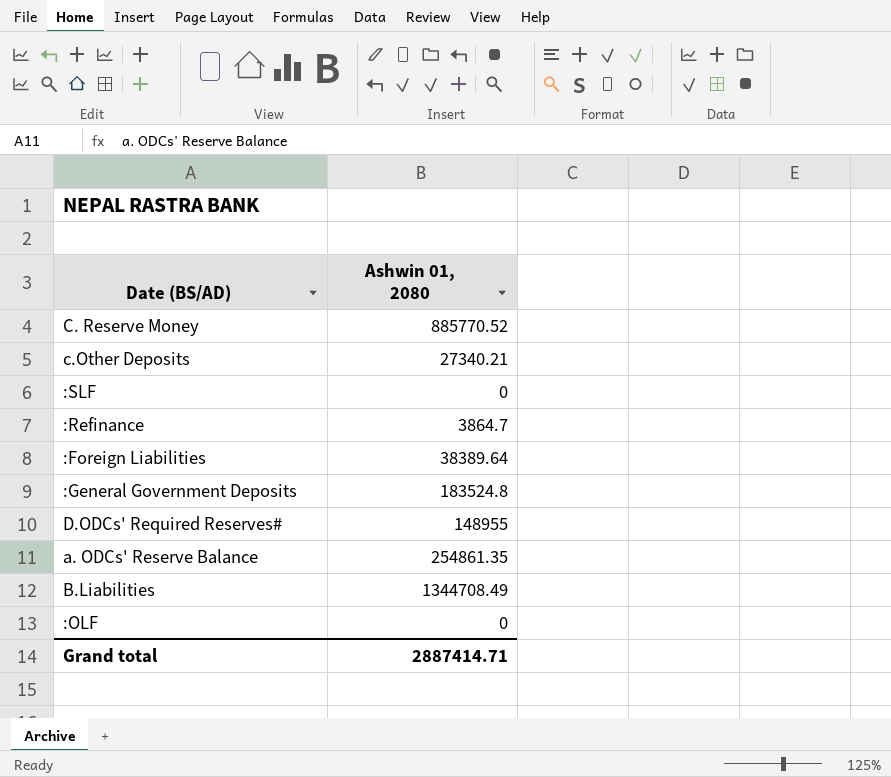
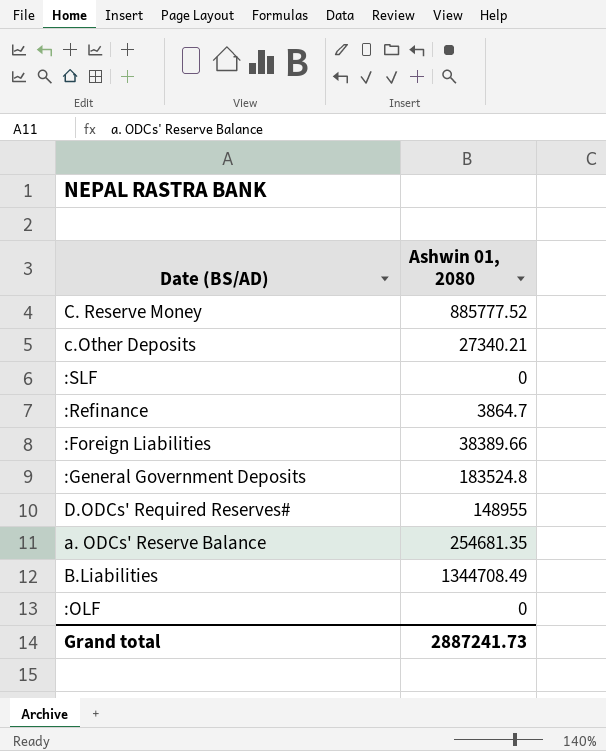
C. Reserve Money | Ashwin 01, 2080: 885770.52 -> 885777.52
:Foreign Liabilities | Ashwin 01, 2080: 38389.64 -> 38389.66
a. ODCs' Reserve Balance | Ashwin 01, 2080: 254861.35 -> 254681.35
Grand total | Ashwin 01, 2080: 2887414.71 -> 2887241.73

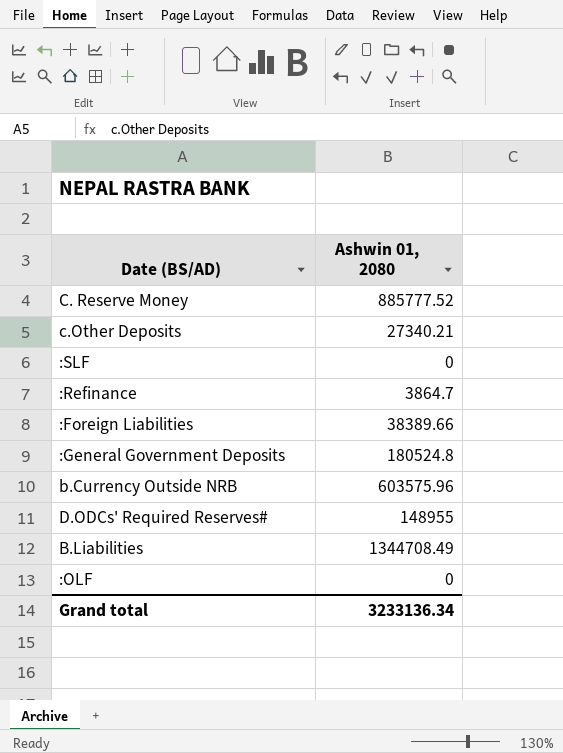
row a. ODCs' Reserve Balance: 254681.35 -> none
:General Government Deposits | Ashwin 01, 2080: 183524.8 -> 180524.8
row b.Currency Outside NRB: none -> 603575.96
Grand total | Ashwin 01, 2080: 2887241.73 -> 3233136.34

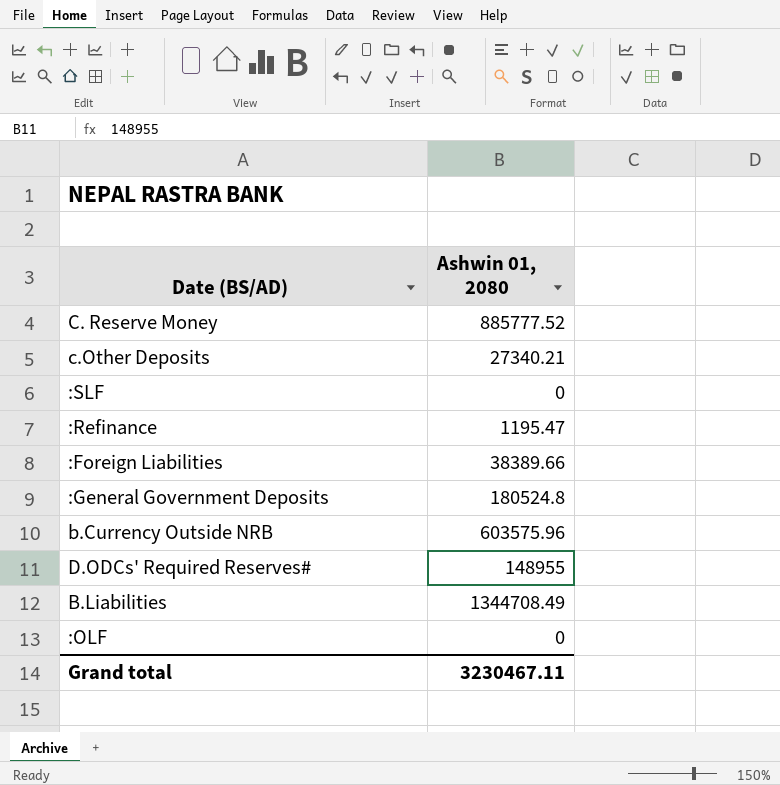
:Refinance | Ashwin 01, 2080: 3864.7 -> 1195.47
Grand total | Ashwin 01, 2080: 3233136.34 -> 3230467.11

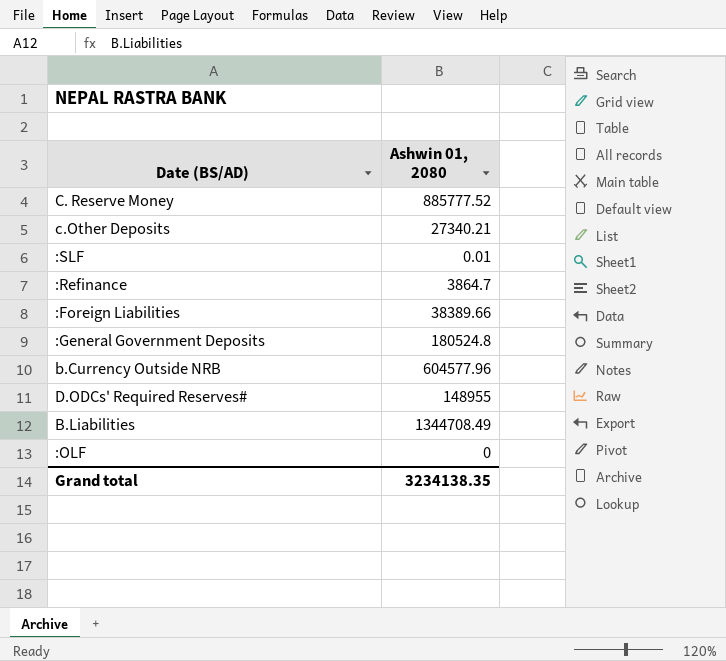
:SLF | Ashwin 01, 2080: 0 -> 0.01
:Refinance | Ashwin 01, 2080: 1195.47 -> 3864.7
b.Currency Outside NRB | Ashwin 01, 2080: 603575.96 -> 604577.96
Grand total | Ashwin 01, 2080: 3230467.11 -> 3234138.35

